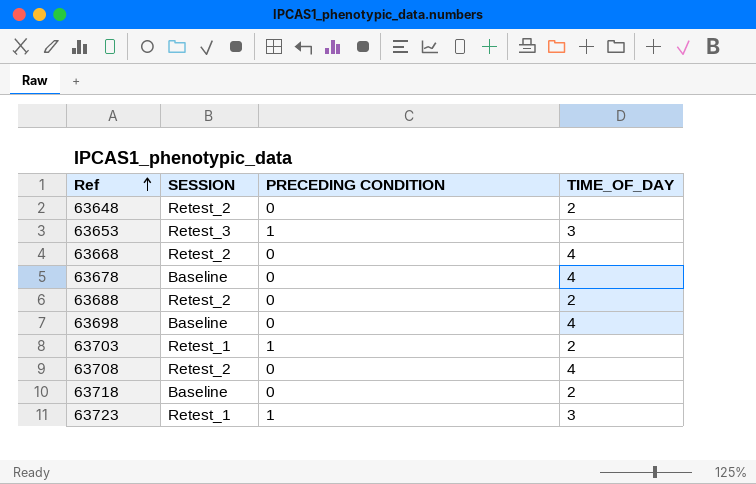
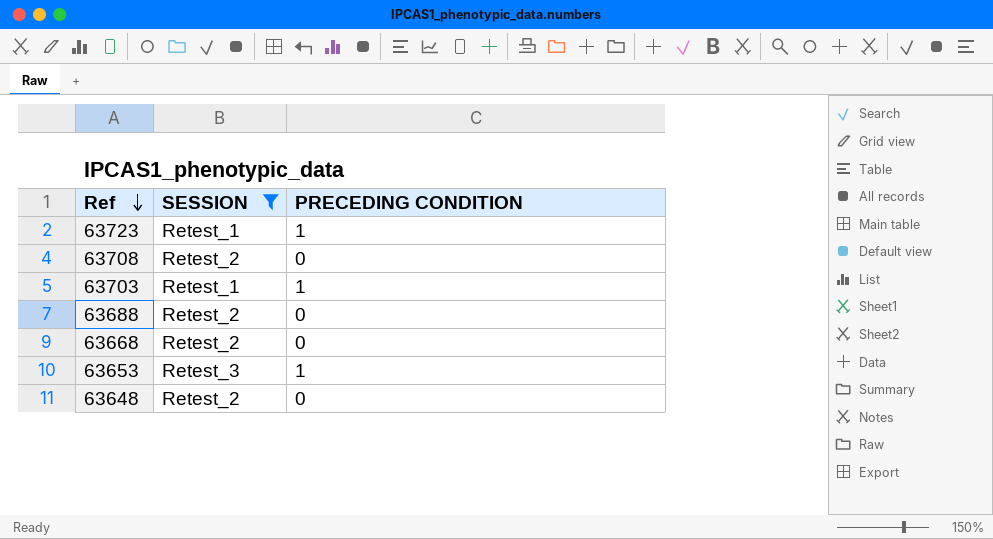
filter: none -> SESSION != Baseline
row order: Ref ascending -> Ref descending
column TIME_OF_DAY | position: 4 -> none

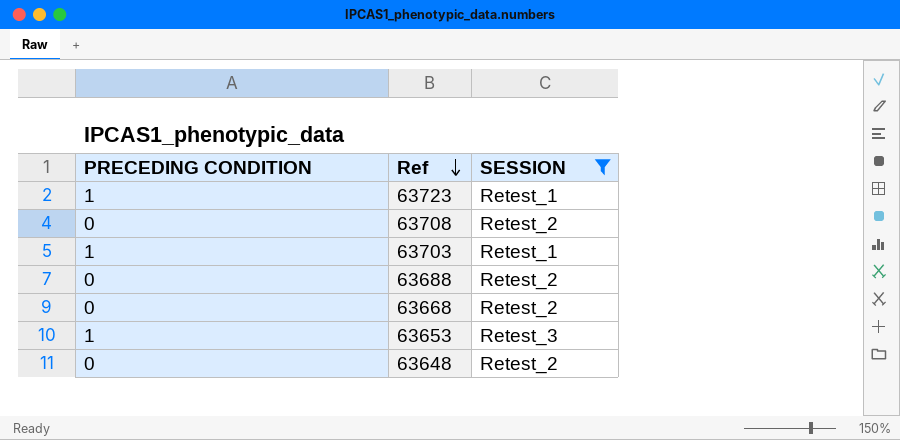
column PRECEDING CONDITION | position: 3 -> 1

